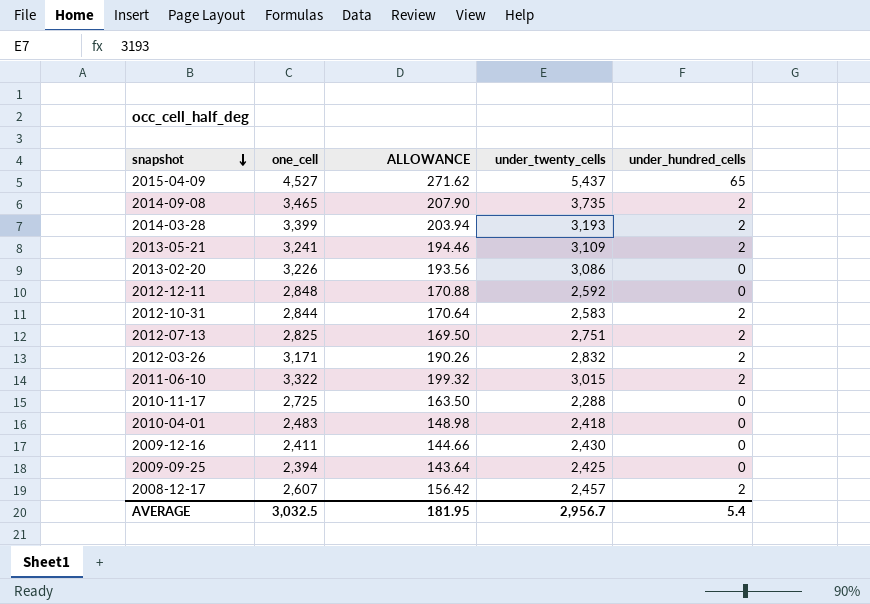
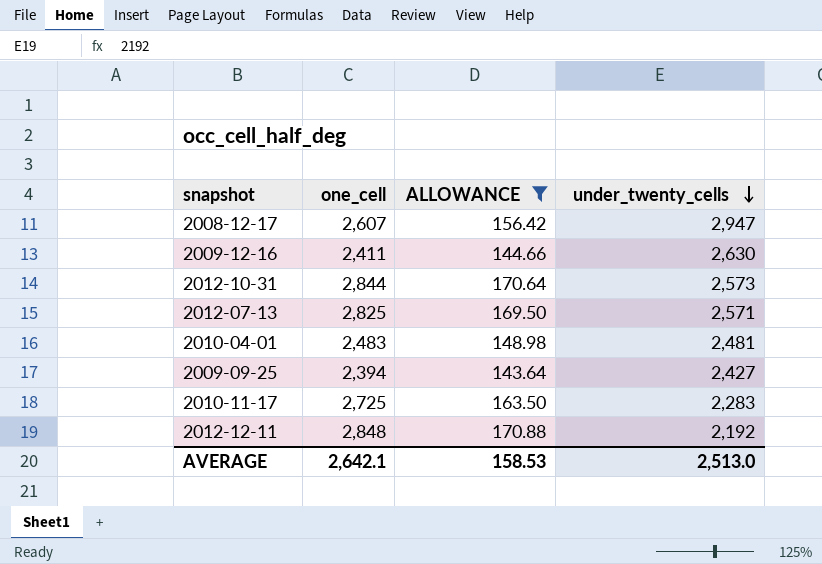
filter: none -> ALLOWANCE <= 170.88
row order: snapshot descending -> under_twenty_cells descending
column under_hundred_cells | position: 5 -> none
2008-12-17 | under_twenty_cells: 2,457 -> 2,947
2009-12-16 | under_twenty_cells: 2,430 -> 2,630
2012-10-31 | under_twenty_cells: 2,583 -> 2,573
2012-07-13 | under_twenty_cells: 2,751 -> 2,571
2010-04-01 | under_twenty_cells: 2,418 -> 2,481
2009-09-25 | under_twenty_cells: 2,425 -> 2,427
2010-11-17 | under_twenty_cells: 2,288 -> 2,283
2012-12-11 | under_twenty_cells: 2,592 -> 2,192
AVERAGE | one_cell: 3,032.5 -> 2,642.1
AVERAGE | ALLOWANCE: 181.95 -> 158.53
AVERAGE | under_twenty_cells: 2,956.7 -> 2,513.0

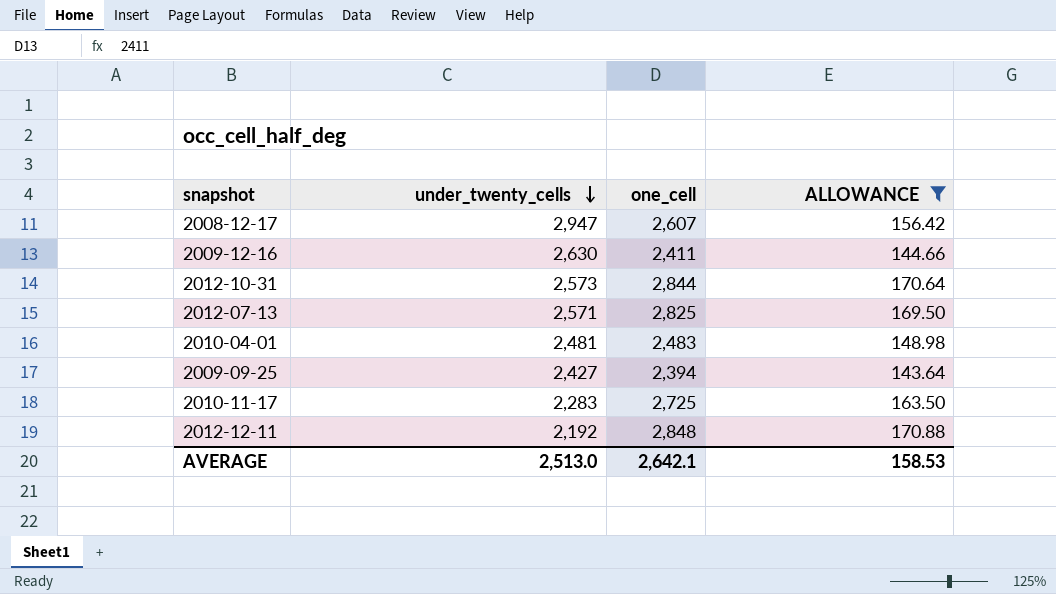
column under_twenty_cells | position: 4 -> 2

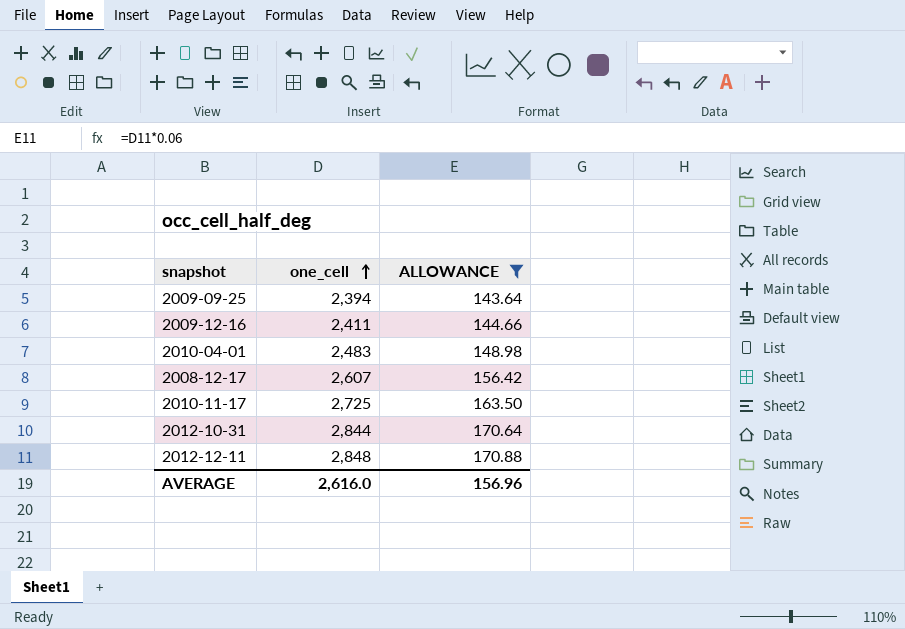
row order: under_twenty_cells descending -> one_cell ascending
column under_twenty_cells | position: 2 -> none
row 2012-07-13: 2,571 | 2,825 | 169.50 -> none
AVERAGE | one_cell: 2,642.1 -> 2,616.0
AVERAGE | ALLOWANCE: 158.53 -> 156.96

